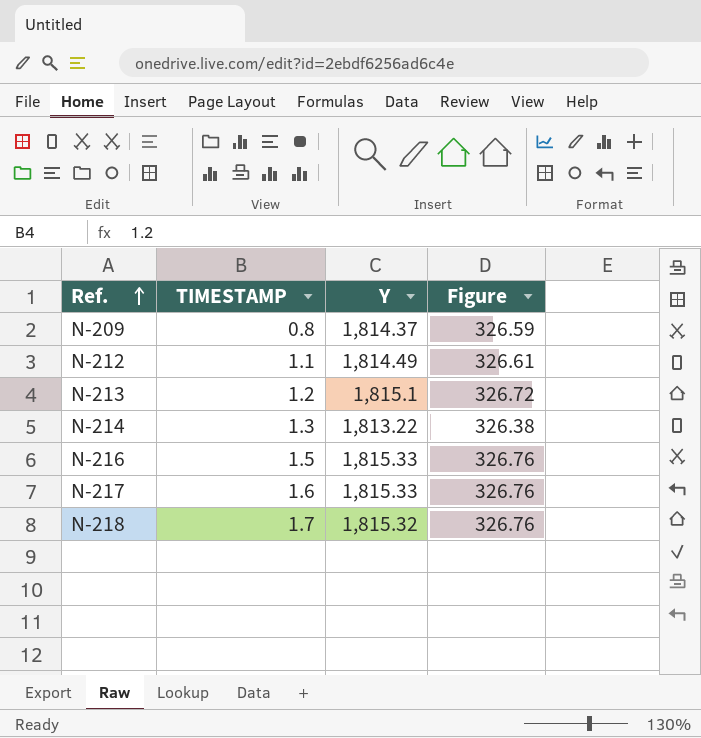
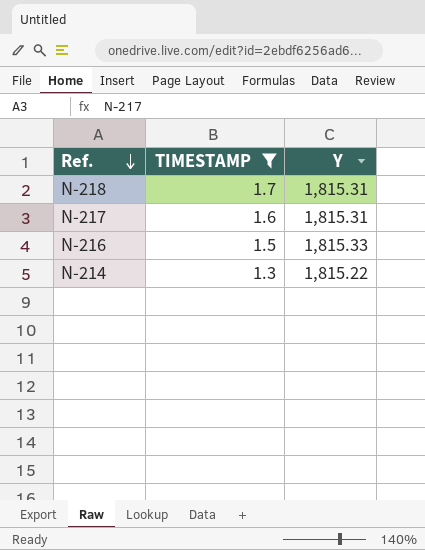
filter: none -> TIMESTAMP >= 1.3
row order: Ref. ascending -> Ref. descending
column Figure | formula: [Y] * 0.18 -> none
N-218 | Y: 1,815.32 -> 1,815.31
N-217 | Y: 1,815.33 -> 1,815.31
N-214 | Y: 1,813.22 -> 1,815.22

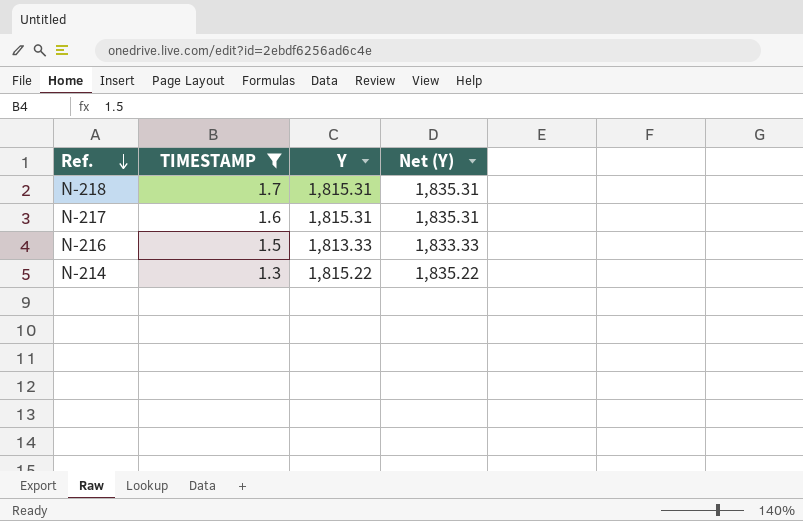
column Net (Y) | formula: none -> [Y] + 20
N-216 | Y: 1,815.33 -> 1,813.33

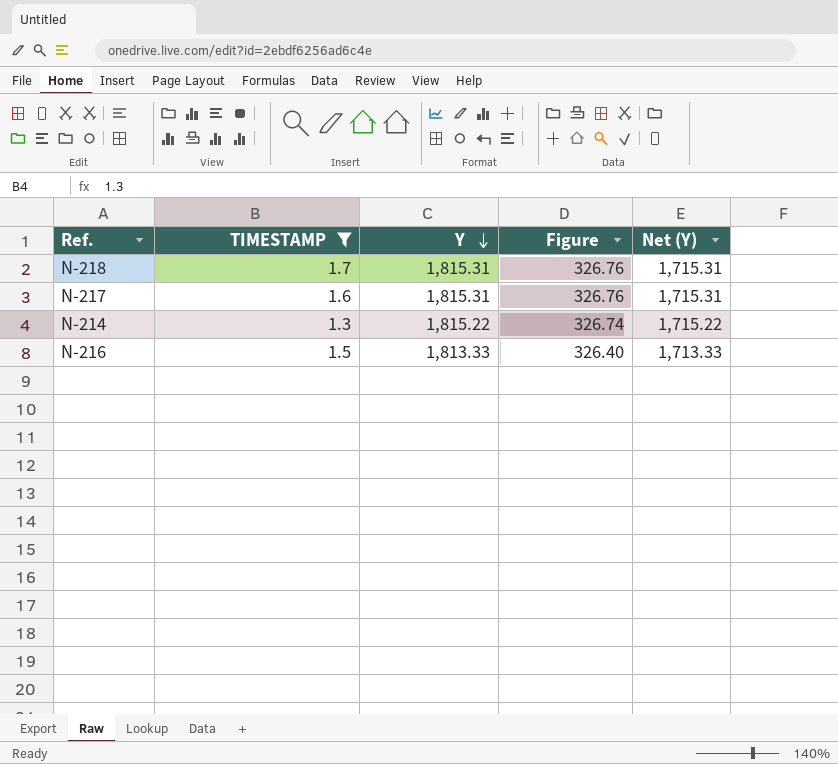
row order: Ref. descending -> Y descending
column Figure | formula: none -> [Y] * 0.18
column Net (Y) | formula: [Y] + 20 -> [Y] - 100

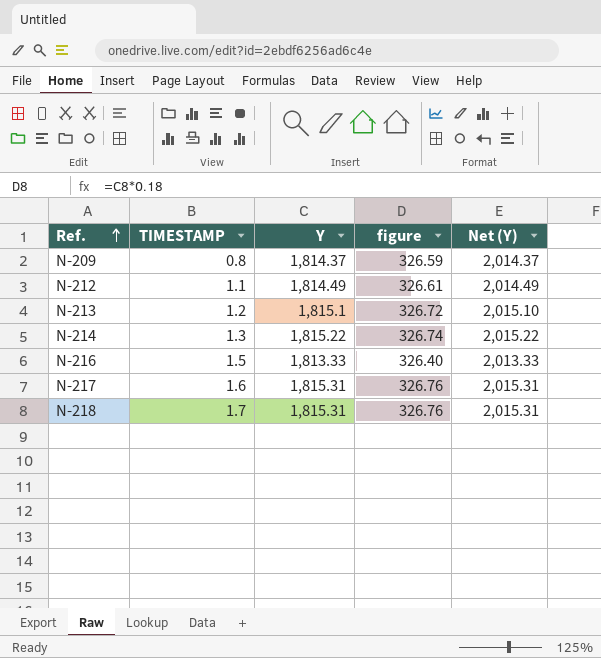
filter: TIMESTAMP >= 1.3 -> none
row order: Y descending -> Ref. ascending
column name: Figure -> figure
column Net (Y) | formula: [Y] - 100 -> [Y] + 200

